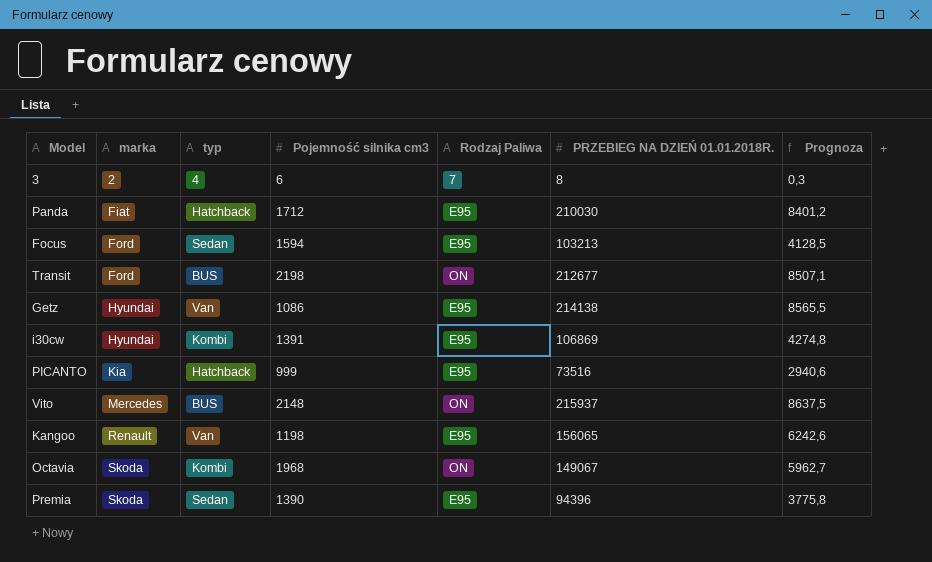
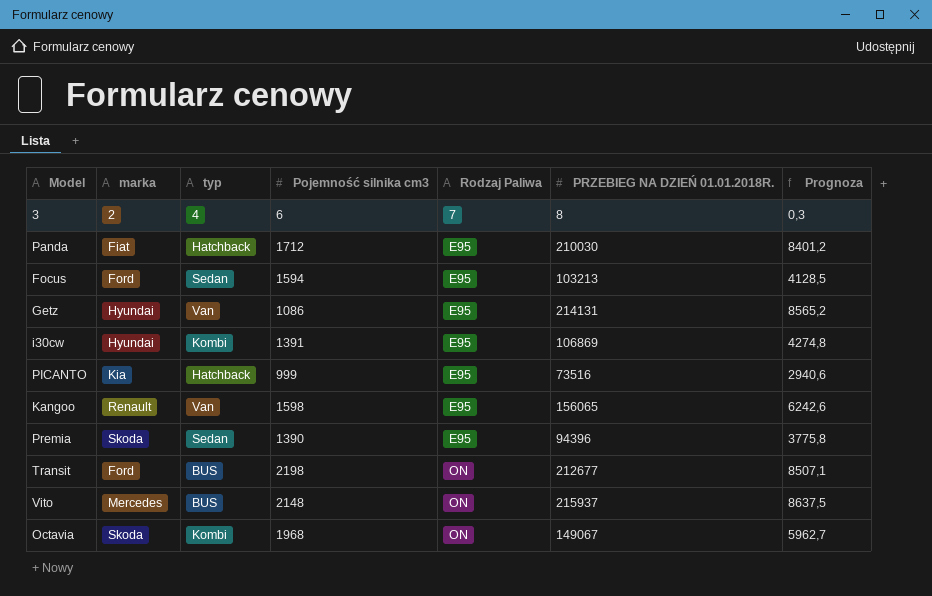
row order: marka ascending -> Rodzaj Paliwa ascending
Getz | PRZEBIEG NA DZIEŃ 01.01.2018R.: 214138 -> 214131
Getz | Prognoza: 8565,5 -> 8565,2
Kangoo | Pojemność silnika cm3: 1198 -> 1598

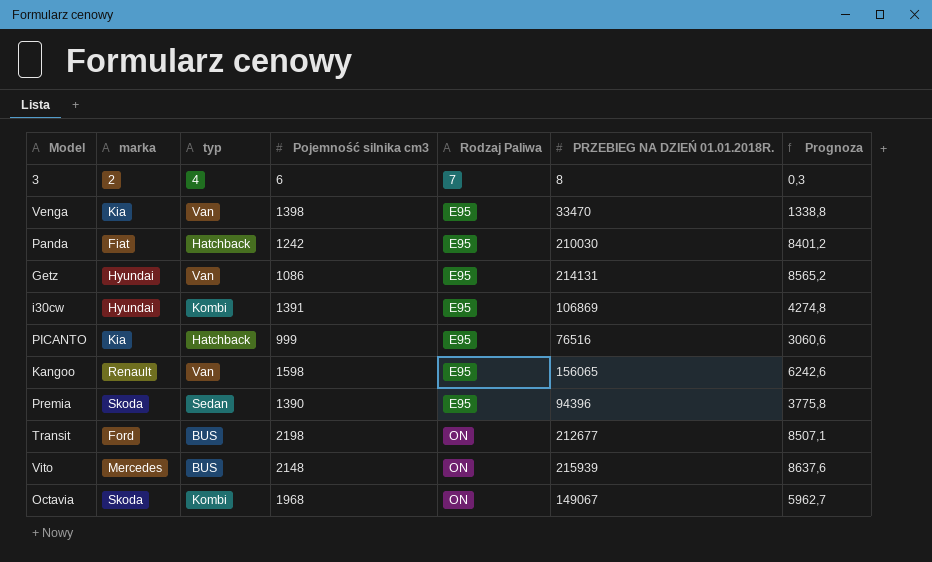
row Focus: Ford | Sedan | 1594 | E95 | 103213 | 4128,5 -> none
row Venga: none -> Kia | Van | 1398 | E95 | 33470 | 1338,8
Panda | Pojemność silnika cm3: 1712 -> 1242
PICANTO | PRZEBIEG NA DZIEŃ 01.01.2018R.: 73516 -> 76516
PICANTO | Prognoza: 2940,6 -> 3060,6
Vito | PRZEBIEG NA DZIEŃ 01.01.2018R.: 215937 -> 215939
Vito | Prognoza: 8637,5 -> 8637,6

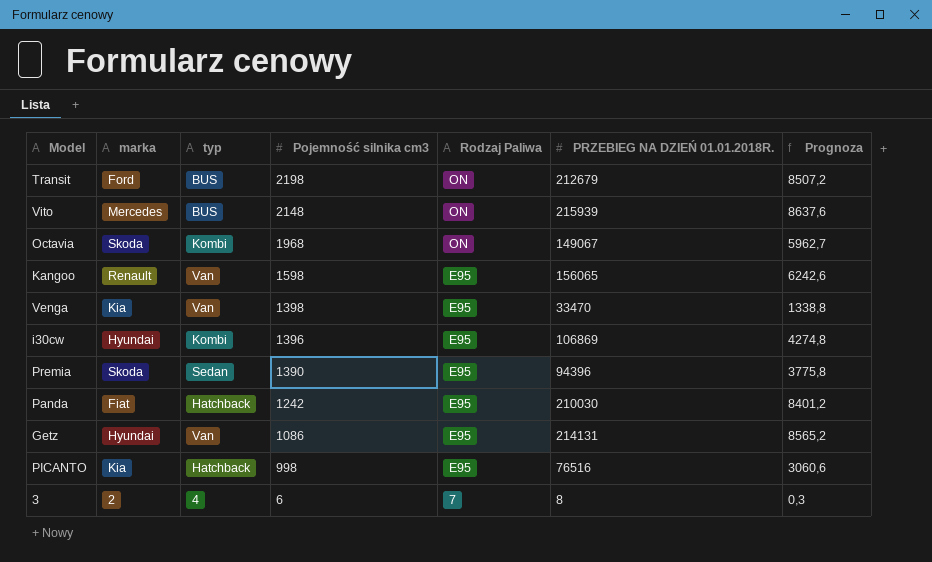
row order: Rodzaj Paliwa ascending -> Pojemność silnika cm3 descending
Transit | PRZEBIEG NA DZIEŃ 01.01.2018R.: 212677 -> 212679
Transit | Prognoza: 8507,1 -> 8507,2
i30cw | Pojemność silnika cm3: 1391 -> 1396
PICANTO | Pojemność silnika cm3: 999 -> 998

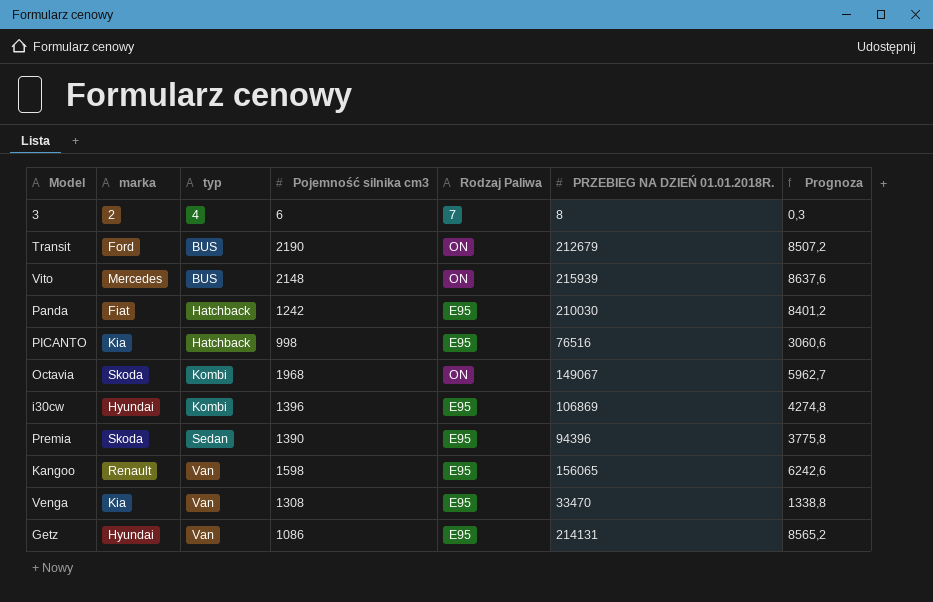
row order: Pojemność silnika cm3 descending -> typ ascending
Transit | Pojemność silnika cm3: 2198 -> 2190
Venga | Pojemność silnika cm3: 1398 -> 1308

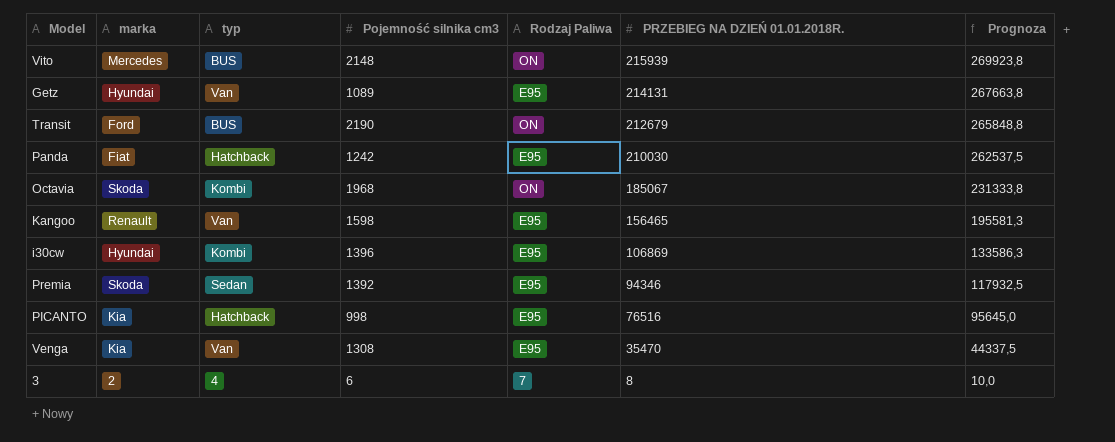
row order: typ ascending -> PRZEBIEG NA DZIEŃ 01.01.2018R. descending
column Prognoza | formula: [PRZEBIEG NA DZIEŃ 01.01.2018R.] * 0,04 -> [PRZEBIEG NA DZIEŃ 01.01.2018R.] * 1,25
Getz | Pojemność silnika cm3: 1086 -> 1089
Octavia | PRZEBIEG NA DZIEŃ 01.01.2018R.: 149067 -> 185067
Kangoo | PRZEBIEG NA DZIEŃ 01.01.2018R.: 156065 -> 156465
Premia | Pojemność silnika cm3: 1390 -> 1392
Premia | PRZEBIEG NA DZIEŃ 01.01.2018R.: 94396 -> 94346
Venga | PRZEBIEG NA DZIEŃ 01.01.2018R.: 33470 -> 35470

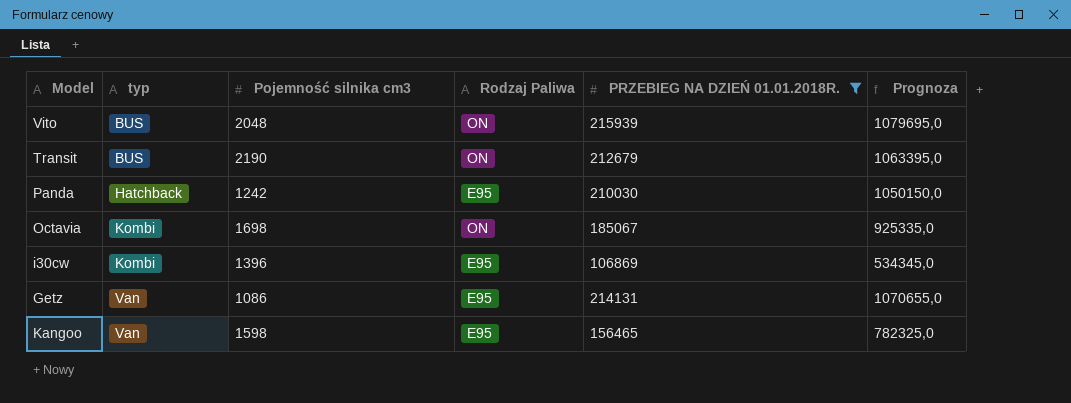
filter: none -> PRZEBIEG NA DZIEŃ 01.01.2018R. >= 106869
row order: PRZEBIEG NA DZIEŃ 01.01.2018R. descending -> typ ascending
column marka | position: 2 -> none
column Prognoza | formula: [PRZEBIEG NA DZIEŃ 01.01.2018R.] * 1,25 -> [PRZEBIEG NA DZIEŃ 01.01.2018R.] * 5
Vito | Pojemność silnika cm3: 2148 -> 2048
Octavia | Pojemność silnika cm3: 1968 -> 1698
Getz | Pojemność silnika cm3: 1089 -> 1086

